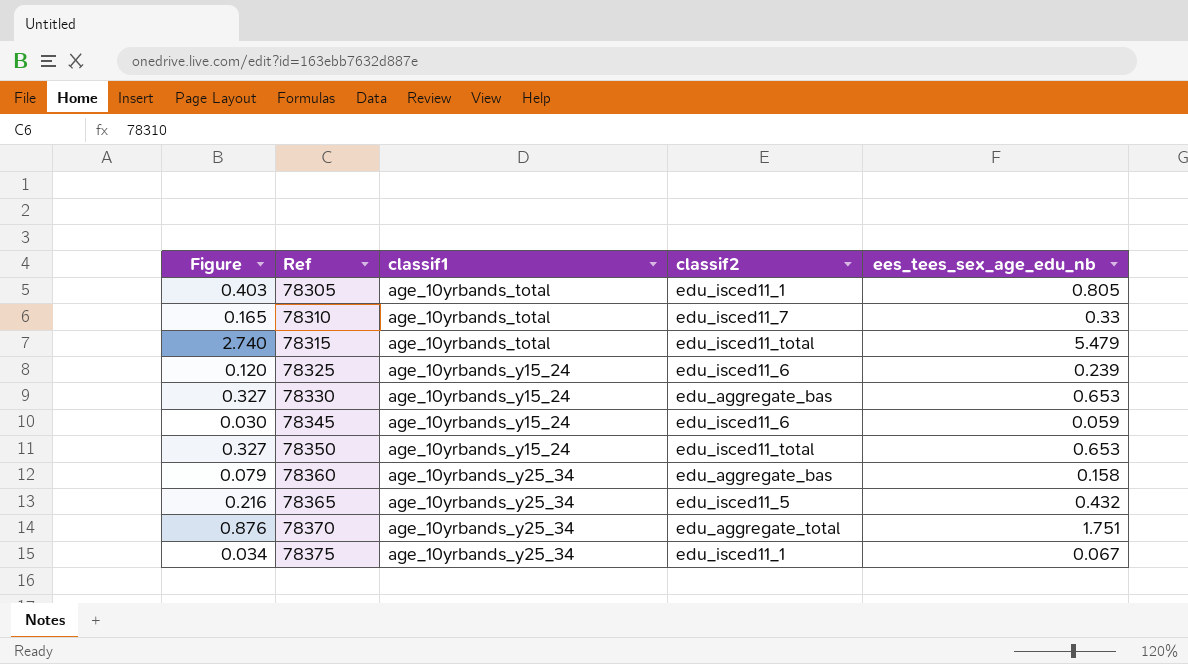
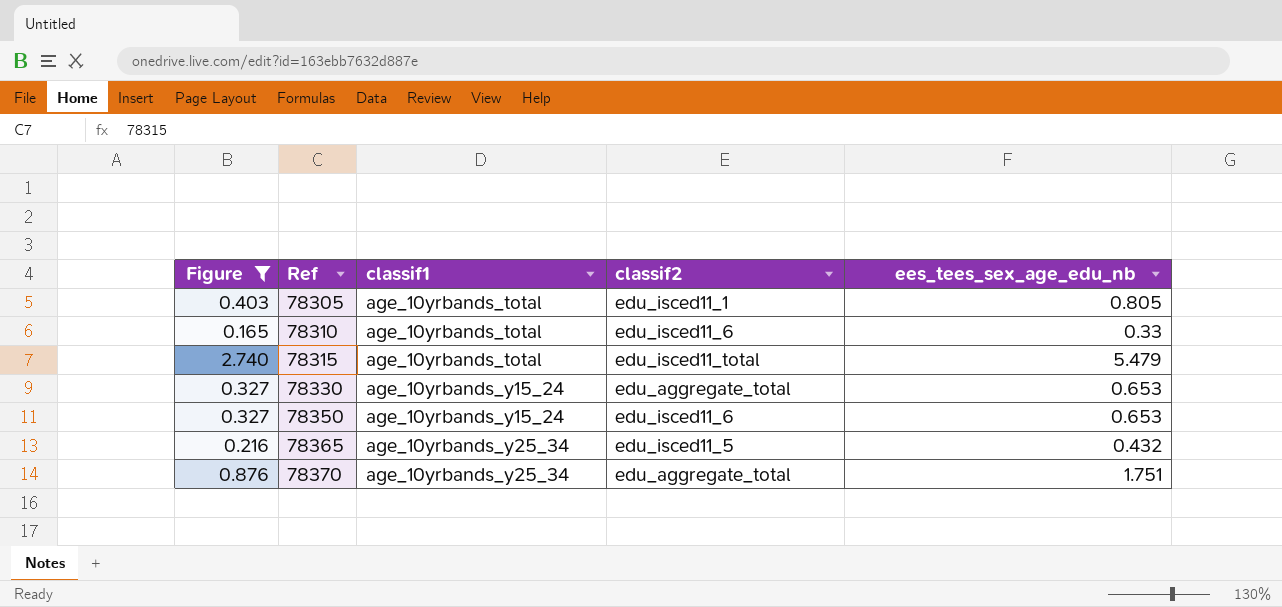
filter: none -> Figure >= 0.165
78310 | classif2: edu_isced11_7 -> edu_isced11_6
78330 | classif2: edu_aggregate_bas -> edu_aggregate_total
78350 | classif2: edu_isced11_total -> edu_isced11_6

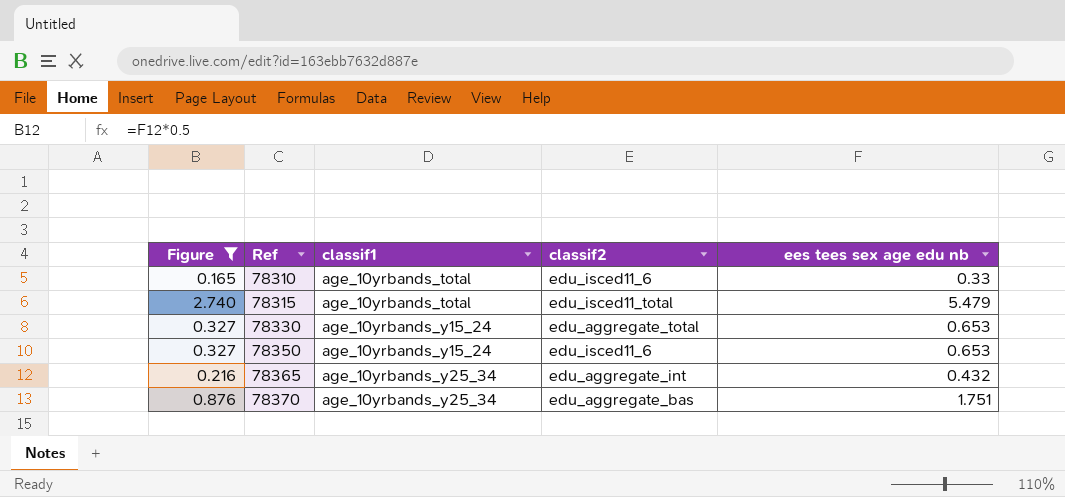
column name: ees_tees_sex_age_edu_nb -> ees tees sex age edu nb
row 78305: 0.403 | age_10yrbands_total | edu_isced11_1 | 0.805 -> none
78365 | classif2: edu_isced11_5 -> edu_aggregate_int
78370 | classif2: edu_aggregate_total -> edu_aggregate_bas

